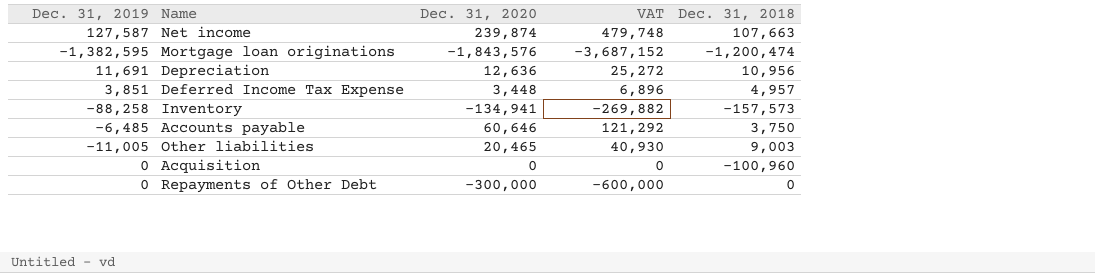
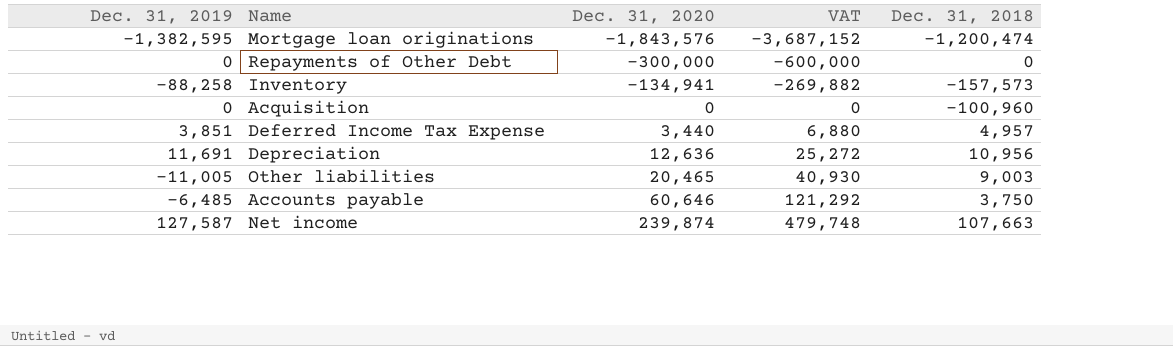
row order: none -> Dec. 31, 2020 ascending
Deferred Income Tax Expense | Dec. 31, 2020: 3,448 -> 3,440
Deferred Income Tax Expense | VAT: 6,896 -> 6,880

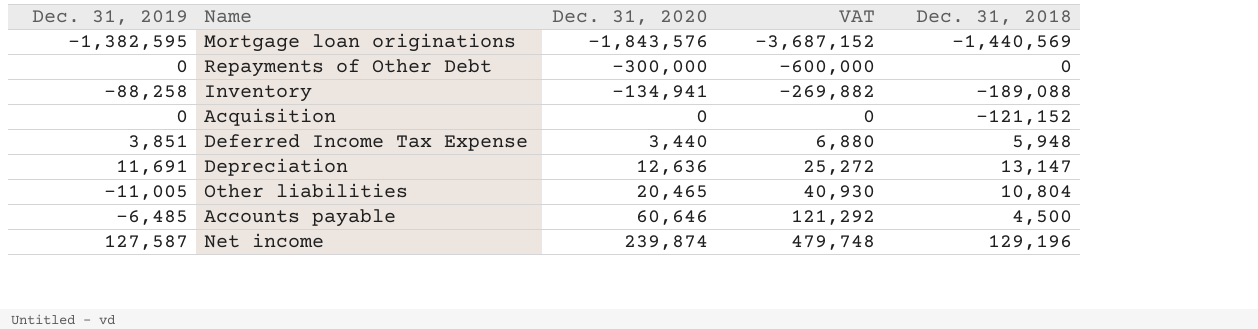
Mortgage loan originations | Dec. 31, 2018: -1,200,474 -> -1,440,569
Inventory | Dec. 31, 2018: -157,573 -> -189,088
Acquisition | Dec. 31, 2018: -100,960 -> -121,152
Deferred Income Tax Expense | Dec. 31, 2018: 4,957 -> 5,948
Depreciation | Dec. 31, 2018: 10,956 -> 13,147
Other liabilities | Dec. 31, 2018: 9,003 -> 10,804
Accounts payable | Dec. 31, 2018: 3,750 -> 4,500
Net income | Dec. 31, 2018: 107,663 -> 129,196

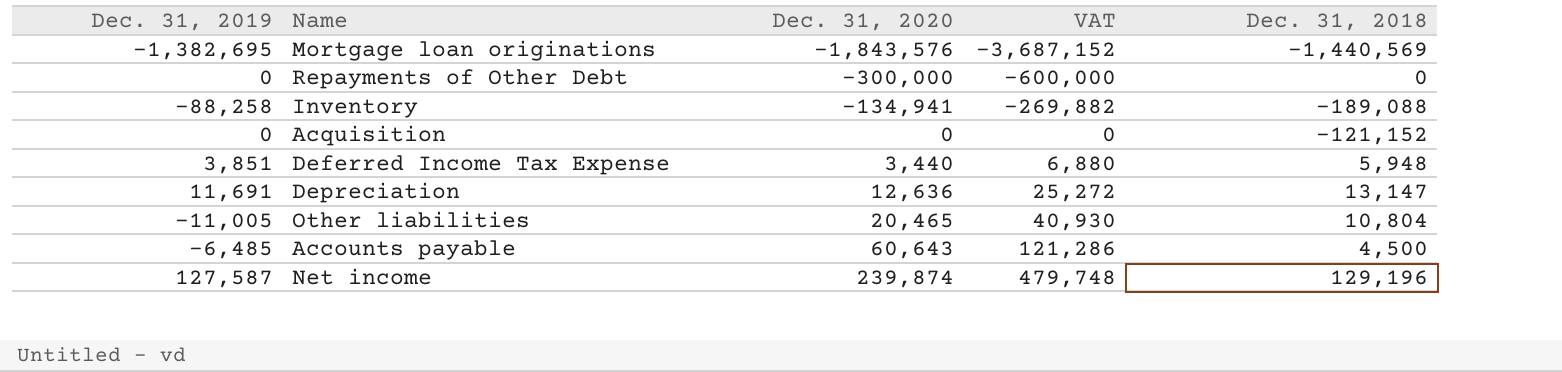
Mortgage loan originations | Dec. 31, 2019: -1,382,595 -> -1,382,695
Accounts payable | Dec. 31, 2020: 60,646 -> 60,643
Accounts payable | VAT: 121,292 -> 121,286

